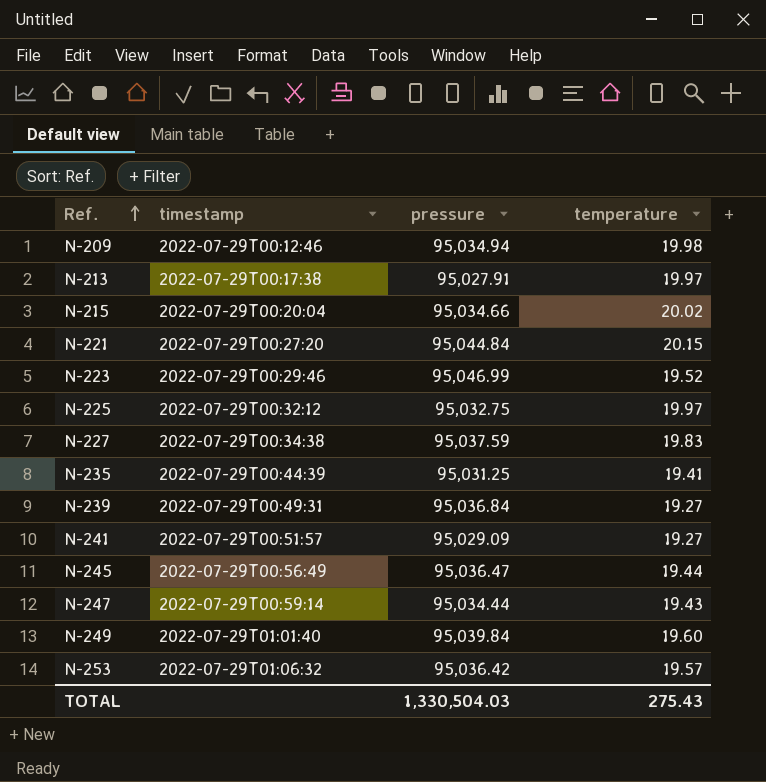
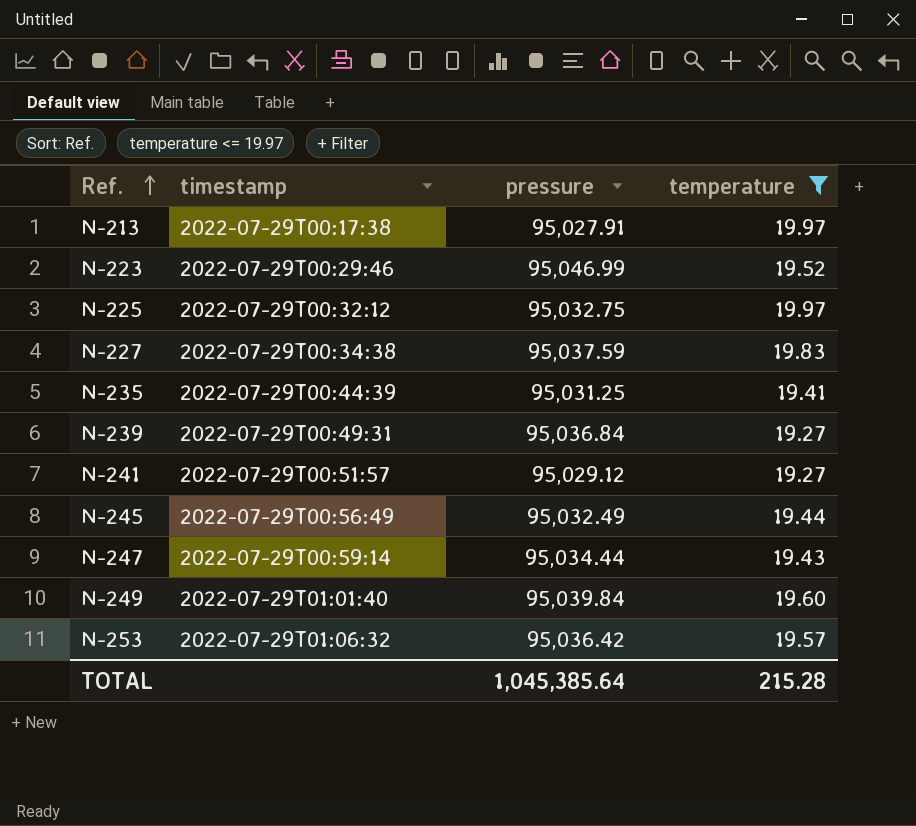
filter: none -> temperature <= 19.97
N-241 | pressure: 95,029.09 -> 95,029.12
N-245 | pressure: 95,036.47 -> 95,032.49
TOTAL | pressure: 1,330,504.03 -> 1,045,385.64
TOTAL | temperature: 275.43 -> 215.28

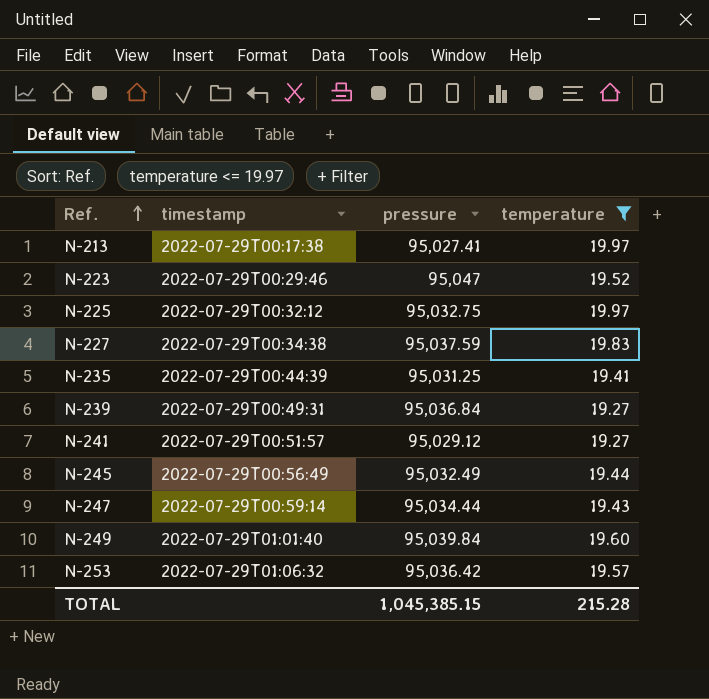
N-213 | pressure: 95,027.91 -> 95,027.41
N-223 | pressure: 95,046.99 -> 95,047
TOTAL | pressure: 1,045,385.64 -> 1,045,385.15

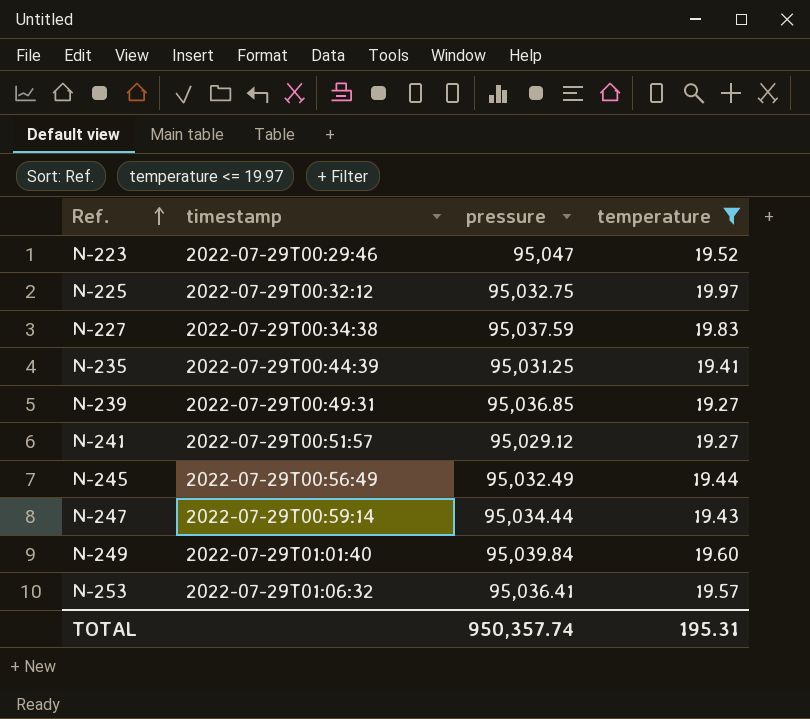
row N-213: 2022-07-29T00:17:38 | 95,027.41 | 19.97 -> none
N-239 | pressure: 95,036.84 -> 95,036.85
N-253 | pressure: 95,036.42 -> 95,036.41
TOTAL | pressure: 1,045,385.15 -> 950,357.74
TOTAL | temperature: 215.28 -> 195.31

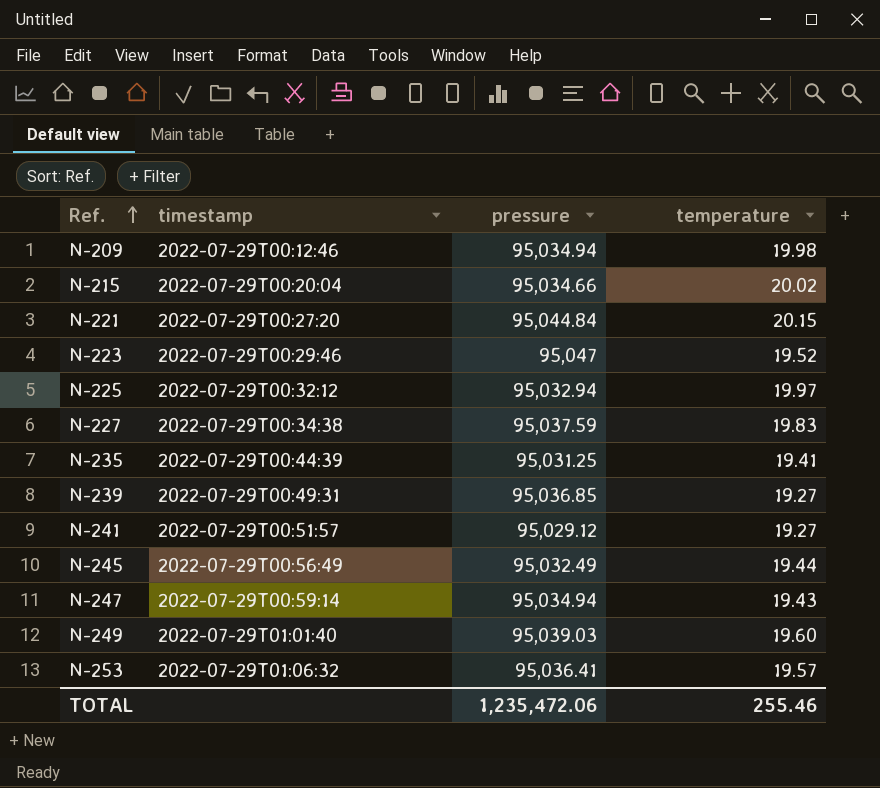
filter: temperature <= 19.97 -> none
N-225 | pressure: 95,032.75 -> 95,032.94
N-247 | pressure: 95,034.44 -> 95,034.94
N-249 | pressure: 95,039.84 -> 95,039.03
TOTAL | pressure: 950,357.74 -> 1,235,472.06
TOTAL | temperature: 195.31 -> 255.46

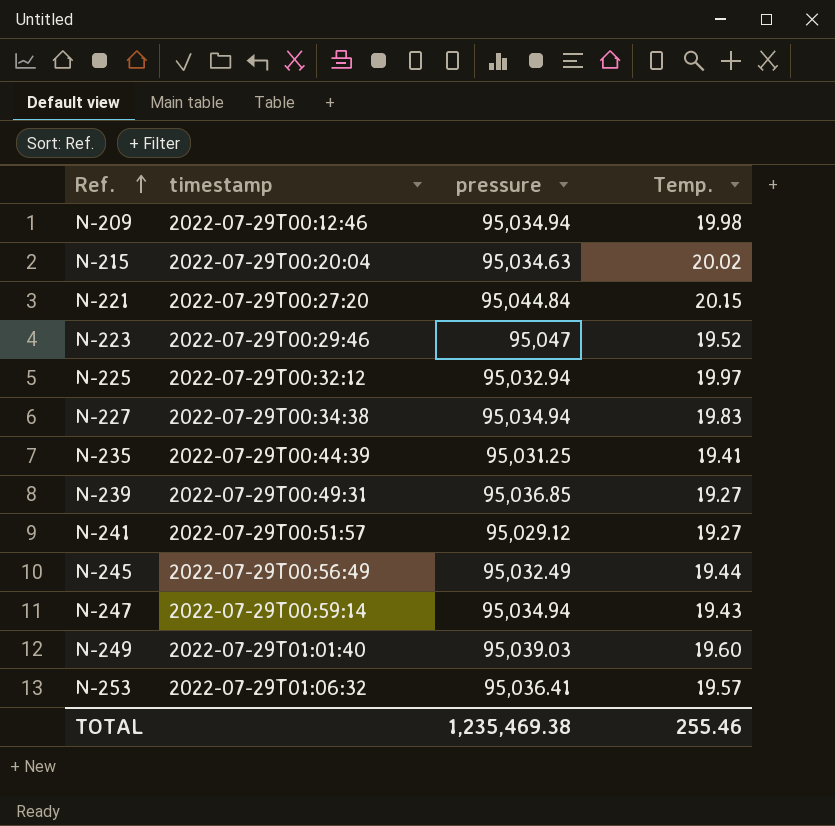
column name: temperature -> Temp.
N-215 | pressure: 95,034.66 -> 95,034.63
N-227 | pressure: 95,037.59 -> 95,034.94
TOTAL | pressure: 1,235,472.06 -> 1,235,469.38

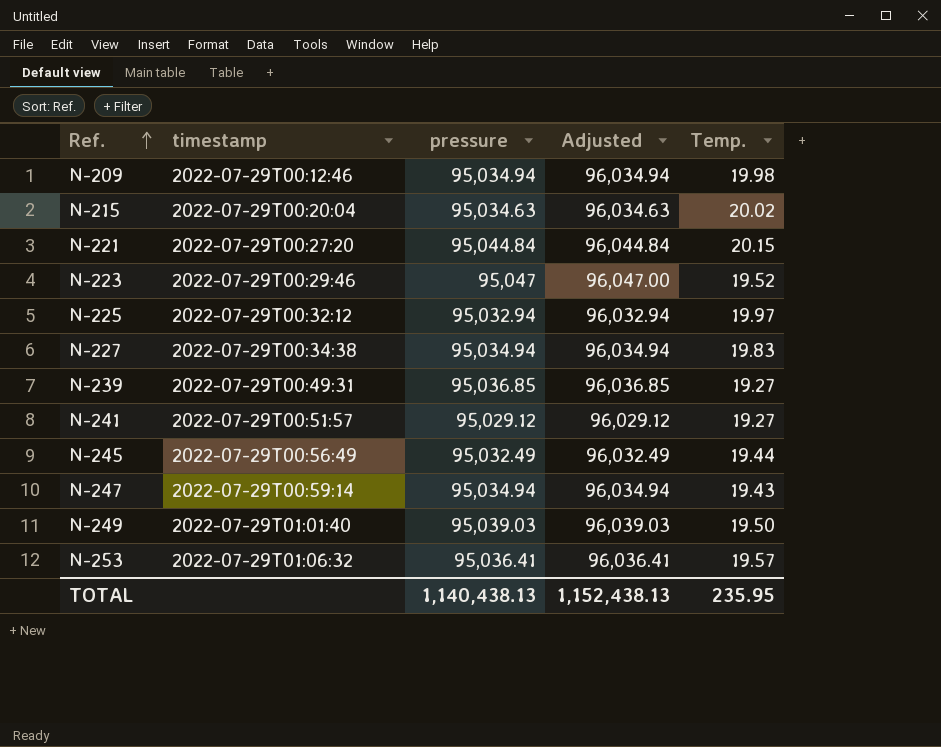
column Adjusted | formula: none -> [pressure] + 1000
row N-235: 2022-07-29T00:44:39 | 95,031.25 | 19.41 -> none
N-249 | Temp.: 19.60 -> 19.50
TOTAL | pressure: 1,235,469.38 -> 1,140,438.13
TOTAL | Temp.: 255.46 -> 235.95

